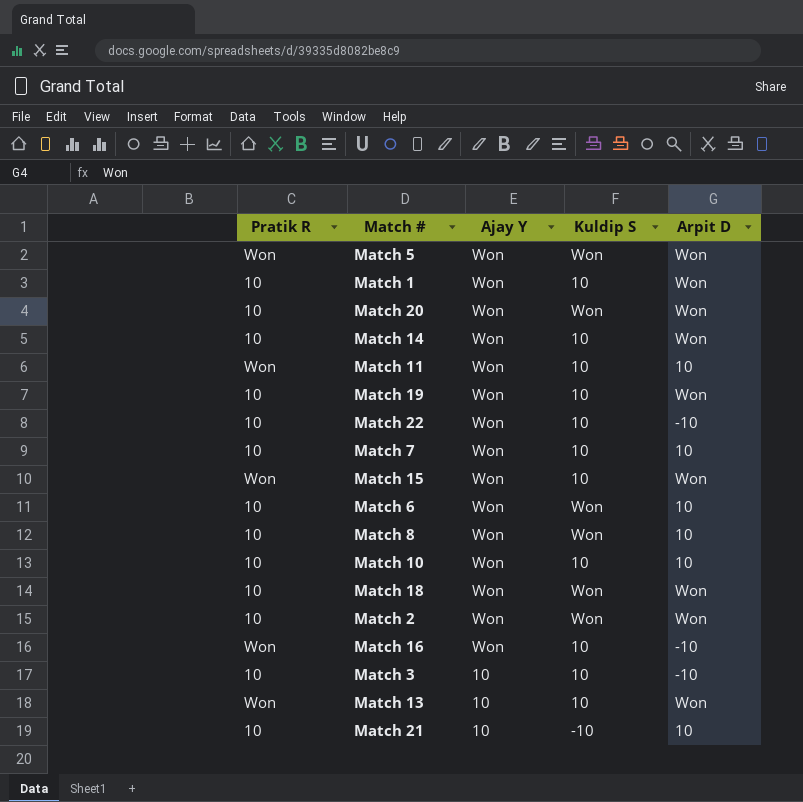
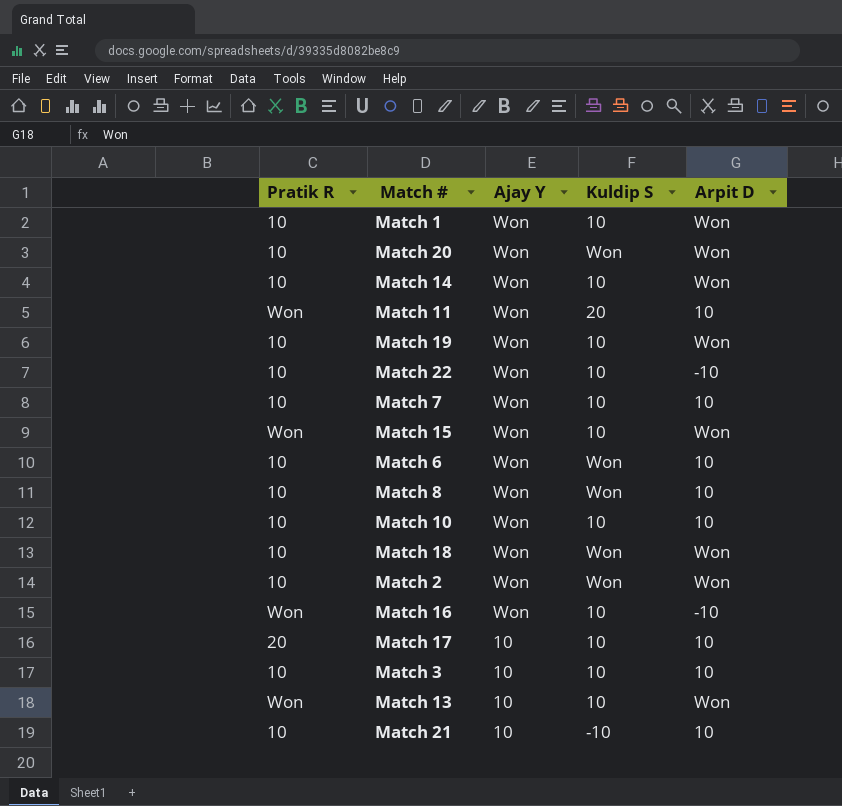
row Match 5: Won | Won | Won | Won -> none
Match 11 | Kuldip S: 10 -> 20
row Match 17: none -> 20 | 10 | 10 | 10
Match 3 | Arpit D: -10 -> 10

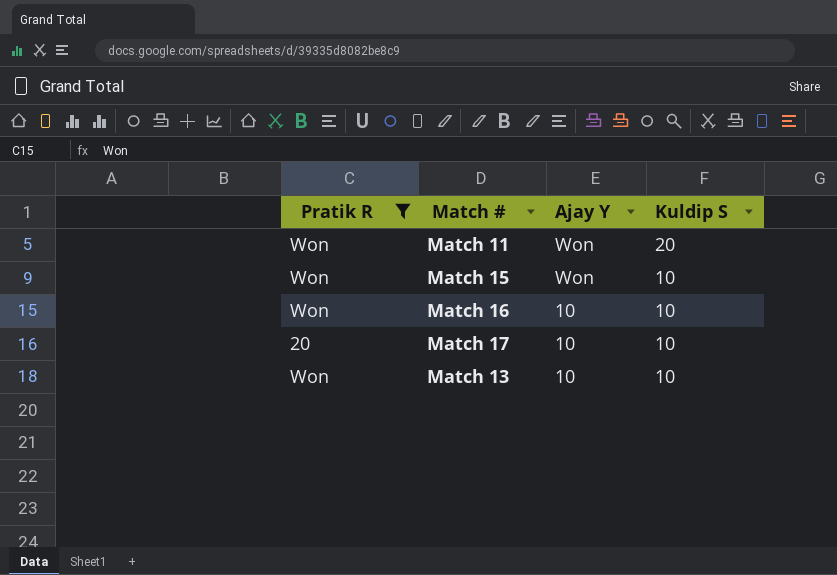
filter: none -> Pratik R != 10
column Arpit D | position: 5 -> none
Match 16 | Ajay Y: Won -> 10

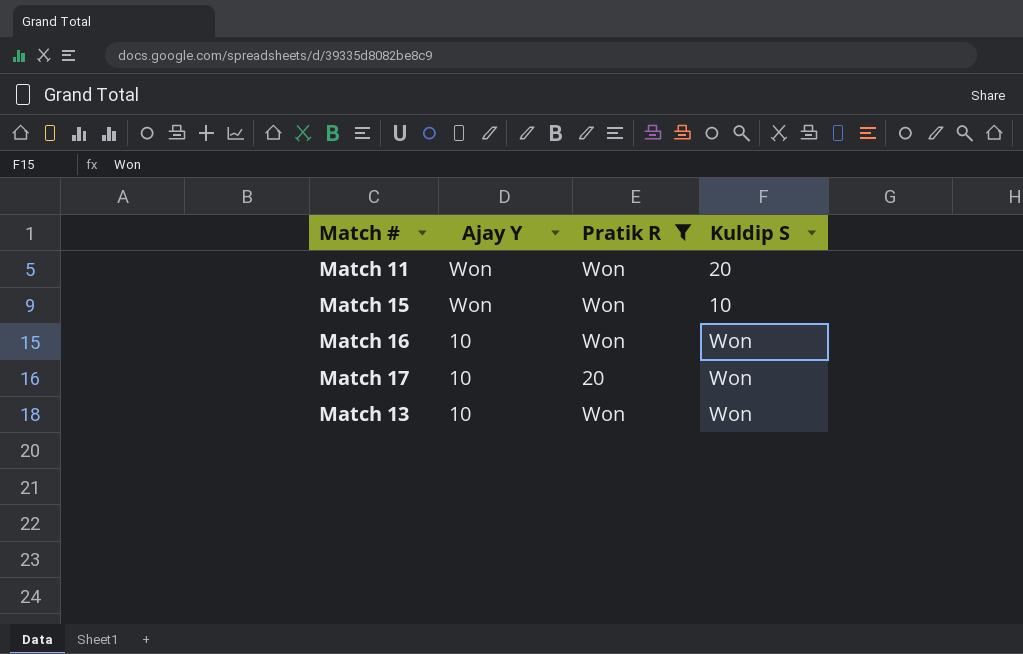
column Pratik R | position: 1 -> 3
Match 16 | Kuldip S: 10 -> Won
Match 17 | Kuldip S: 10 -> Won
Match 13 | Kuldip S: 10 -> Won

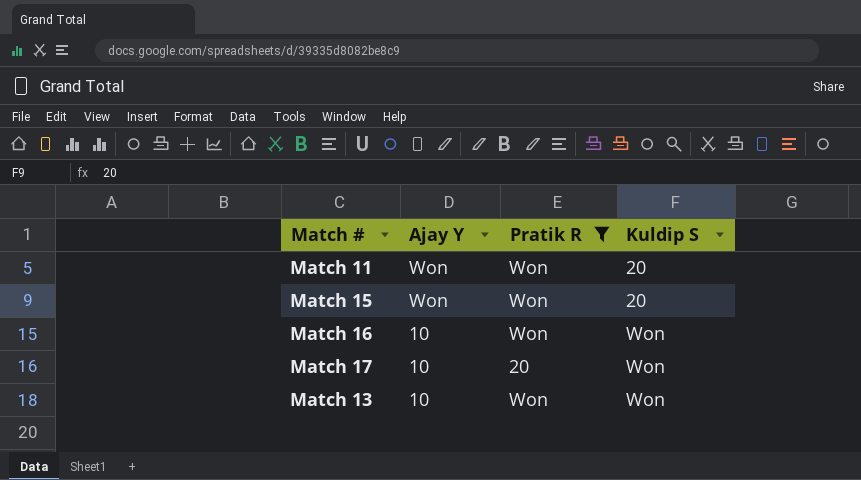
Match 15 | Kuldip S: 10 -> 20

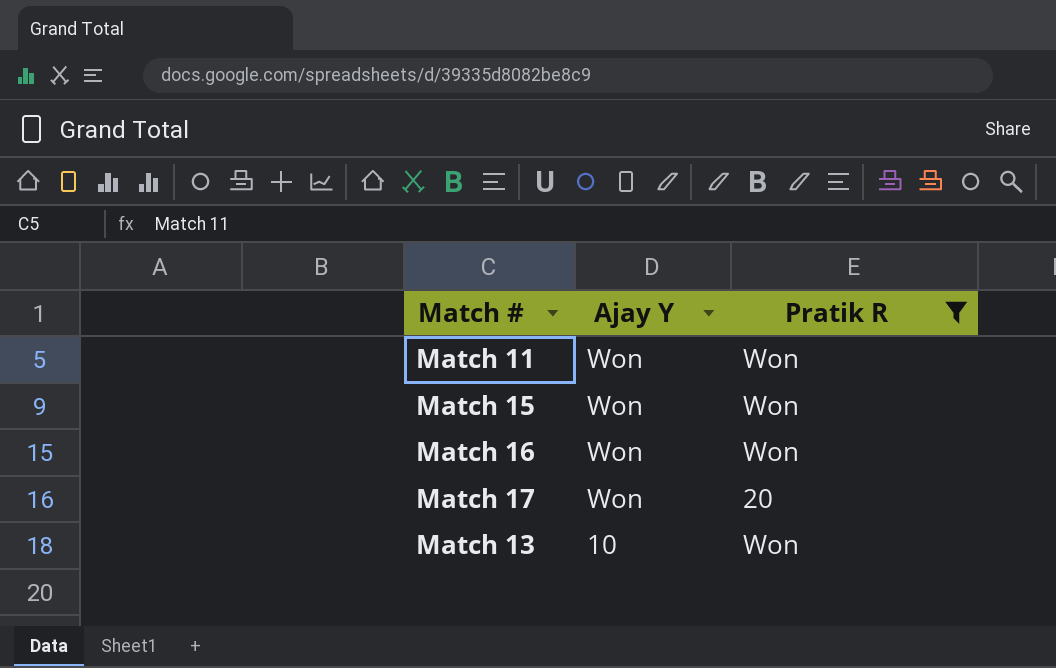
column Kuldip S | position: 4 -> none
Match 16 | Ajay Y: 10 -> Won
Match 17 | Ajay Y: 10 -> Won

